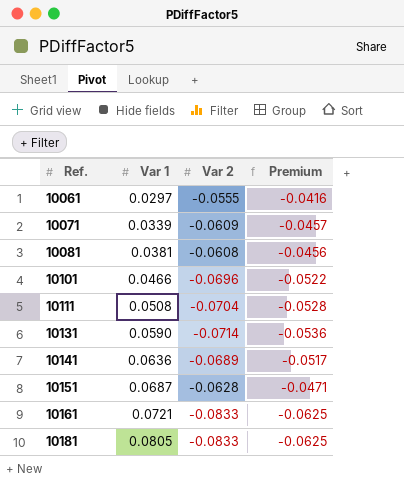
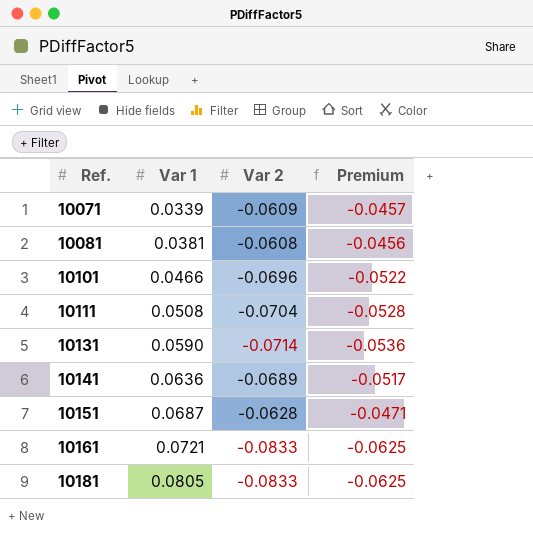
row 10061: 0.0297 | -0.0555 | -0.0416 -> none

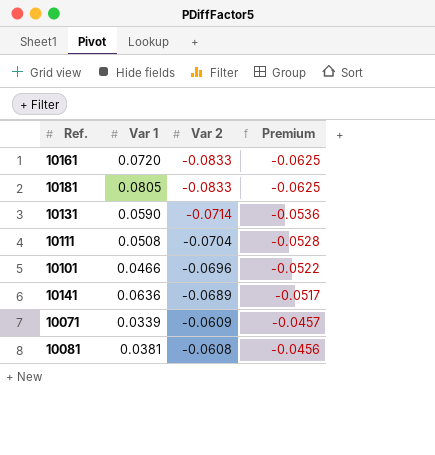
row order: Ref. ascending -> Var 2 ascending
row 10151: 0.0687 | -0.0628 | -0.0471 -> none
10161 | Var 1: 0.0721 -> 0.0720

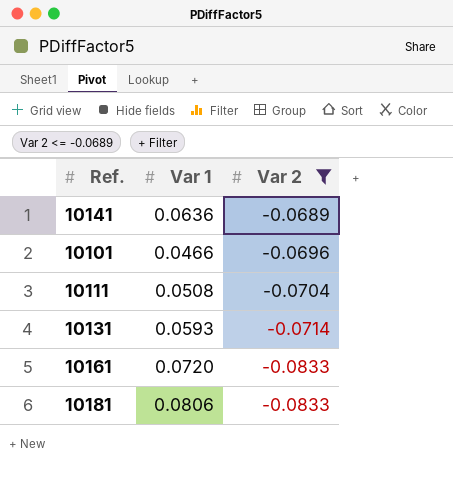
filter: none -> Var 2 <= -0.0689
row order: Var 2 ascending -> Var 2 descending
column Premium | formula: [Var 2] * 0.75 -> none
10131 | Var 1: 0.0590 -> 0.0593
10181 | Var 1: 0.0805 -> 0.0806

